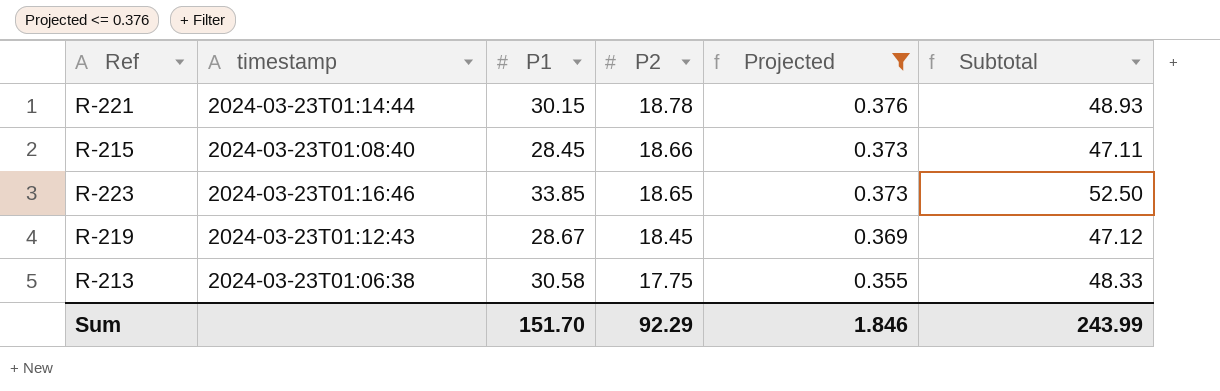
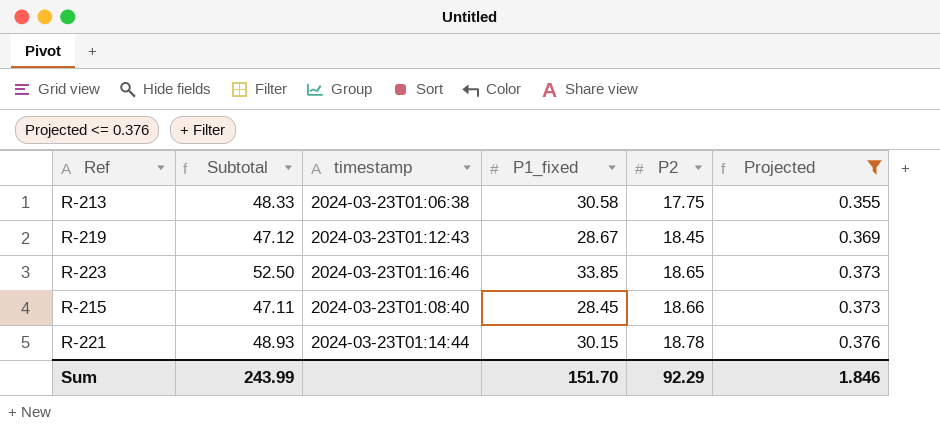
row order: P2 descending -> P2 ascending
column Subtotal | position: 6 -> 2
column name: P1 -> P1_fixed

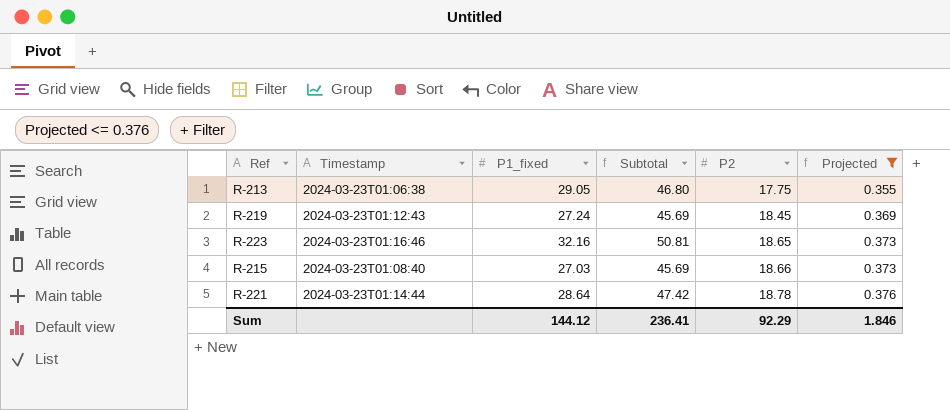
column name: timestamp -> Timestamp
column Subtotal | position: 2 -> 4
R-213 | P1_fixed: 30.58 -> 29.05
R-213 | Subtotal: 48.33 -> 46.80
R-219 | P1_fixed: 28.67 -> 27.24
R-219 | Subtotal: 47.12 -> 45.69
R-223 | P1_fixed: 33.85 -> 32.16
R-223 | Subtotal: 52.50 -> 50.81
R-215 | P1_fixed: 28.45 -> 27.03
R-215 | Subtotal: 47.11 -> 45.69
R-221 | P1_fixed: 30.15 -> 28.64
R-221 | Subtotal: 48.93 -> 47.42
Sum | P1_fixed: 151.70 -> 144.12
Sum | Subtotal: 243.99 -> 236.41

